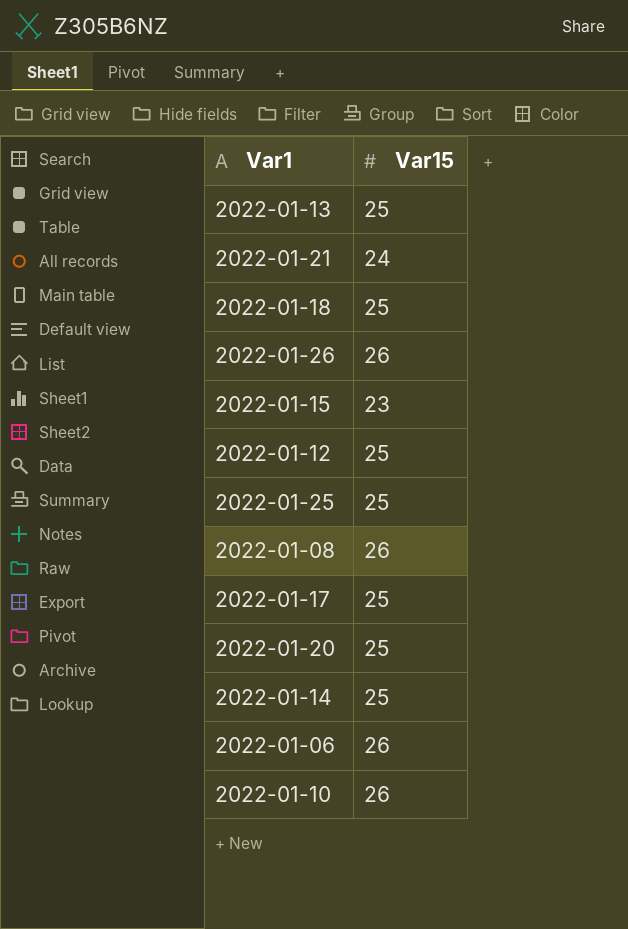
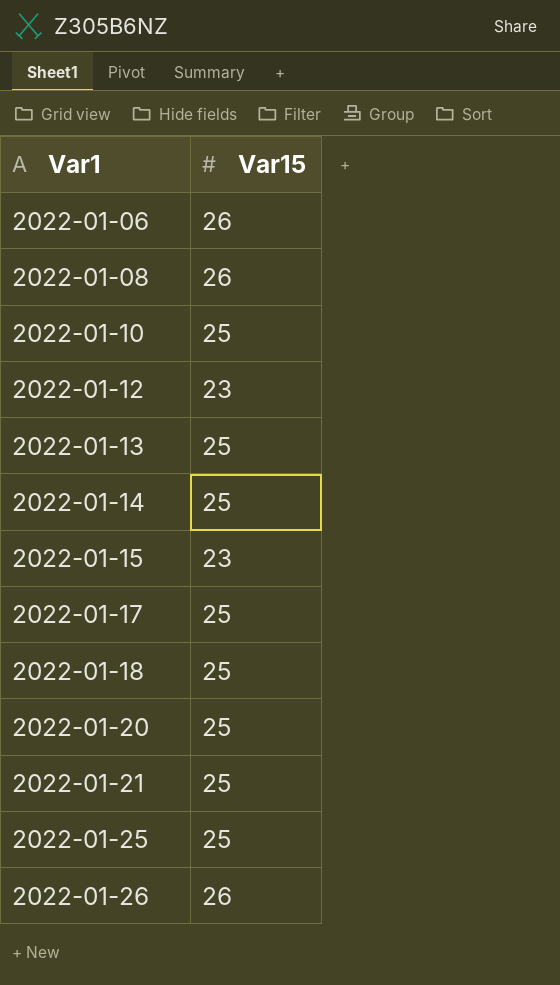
row order: none -> Var1 ascending
2022-01-10 | Var15: 26 -> 25
2022-01-12 | Var15: 25 -> 23
2022-01-21 | Var15: 24 -> 25

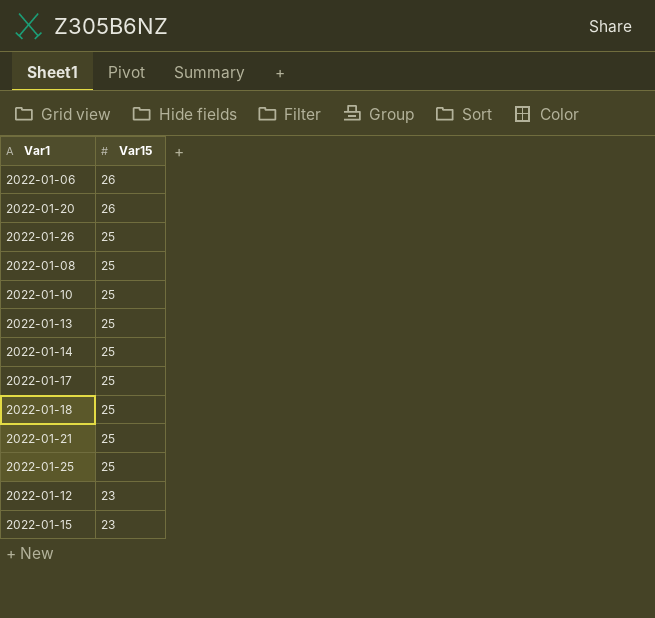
row order: Var1 ascending -> Var15 descending
2022-01-20 | Var15: 25 -> 26
2022-01-26 | Var15: 26 -> 25
2022-01-08 | Var15: 26 -> 25

